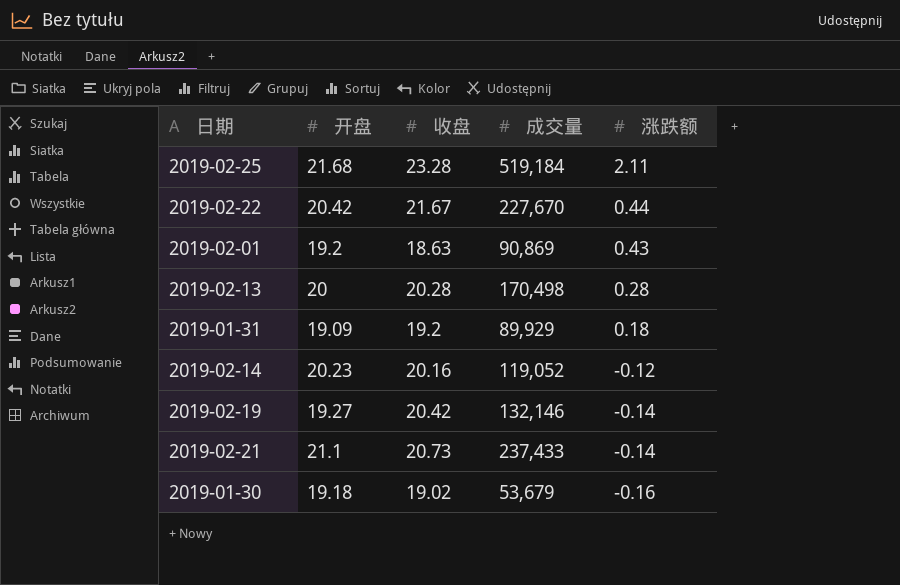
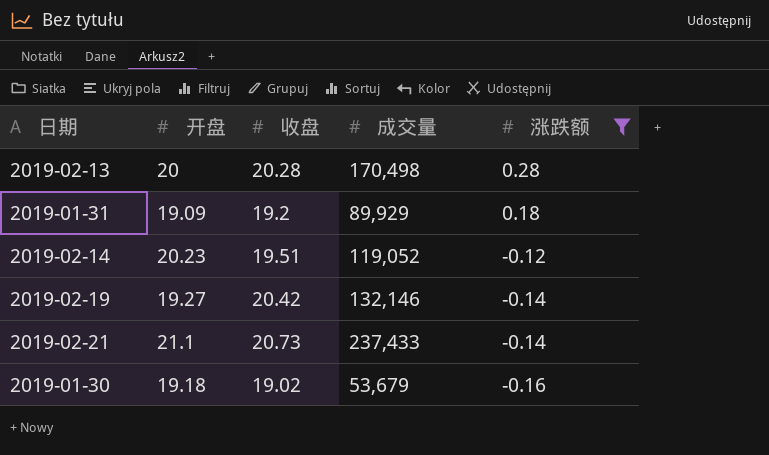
filter: none -> 涨跌额 <= 0.28
2019-02-14 | 收盘: 20.16 -> 19.51

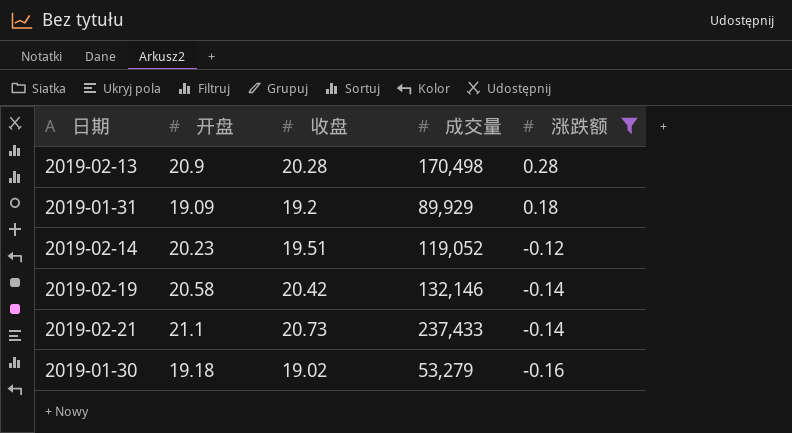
2019-02-13 | 开盘: 20 -> 20.9
2019-02-19 | 开盘: 19.27 -> 20.58
2019-01-30 | 成交量: 53,679 -> 53,279

